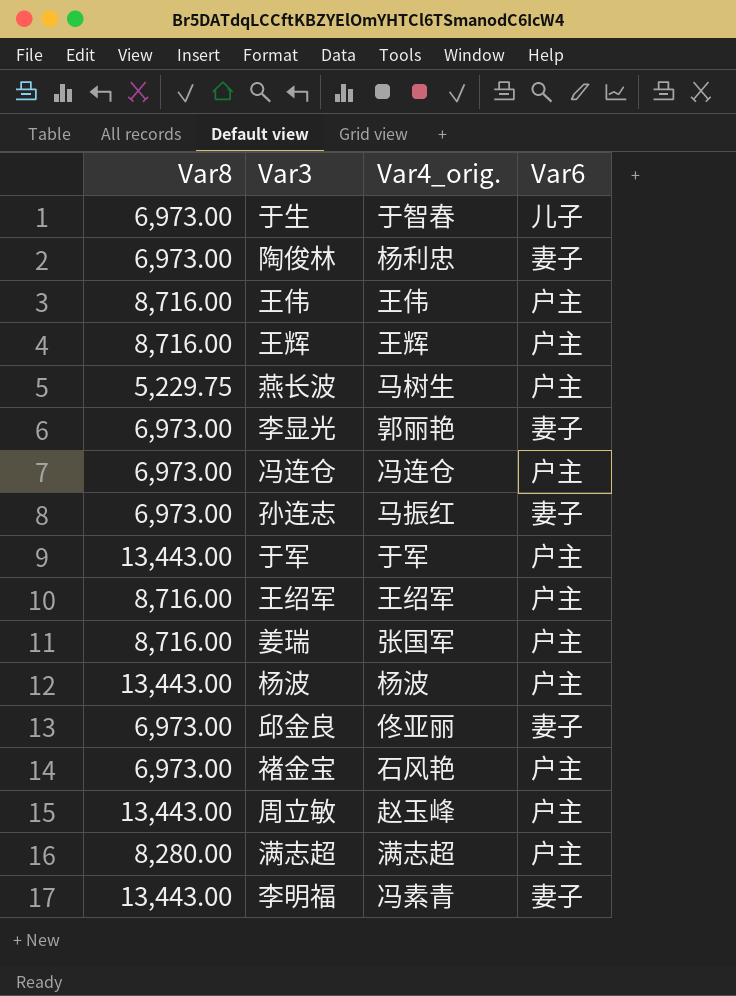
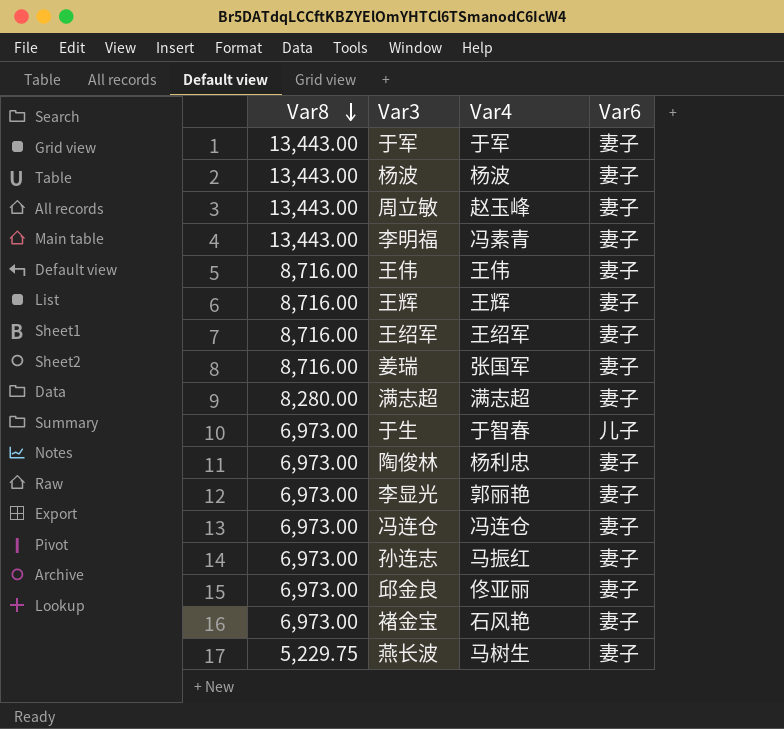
row order: none -> Var8 descending
column name: Var4_orig. -> Var4
于军 | Var6: 户主 -> 妻子
杨波 | Var6: 户主 -> 妻子
周立敏 | Var6: 户主 -> 妻子
王伟 | Var6: 户主 -> 妻子
王辉 | Var6: 户主 -> 妻子
王绍军 | Var6: 户主 -> 妻子
姜瑞 | Var6: 户主 -> 妻子
满志超 | Var6: 户主 -> 妻子
冯连仓 | Var6: 户主 -> 妻子
褚金宝 | Var6: 户主 -> 妻子
燕长波 | Var6: 户主 -> 妻子

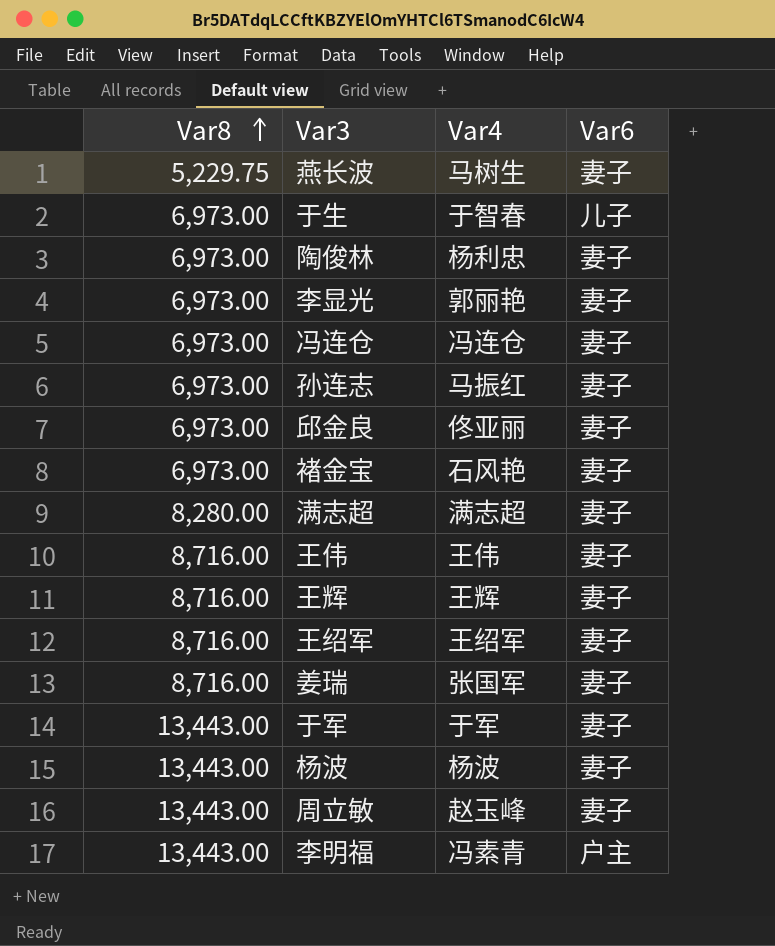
row order: Var8 descending -> Var8 ascending
李明福 | Var6: 妻子 -> 户主

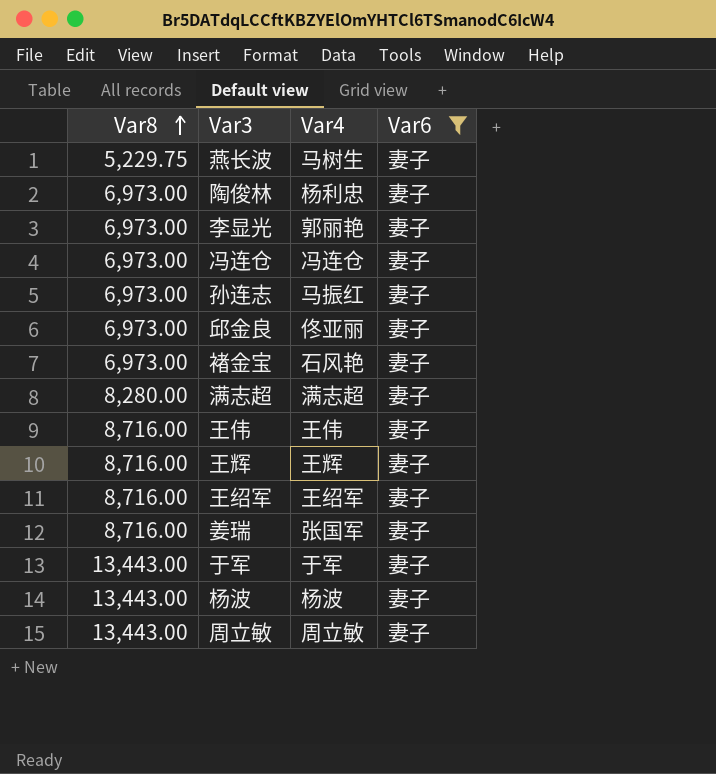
filter: none -> Var6 = 妻子
周立敏 | Var4: 赵玉峰 -> 周立敏

